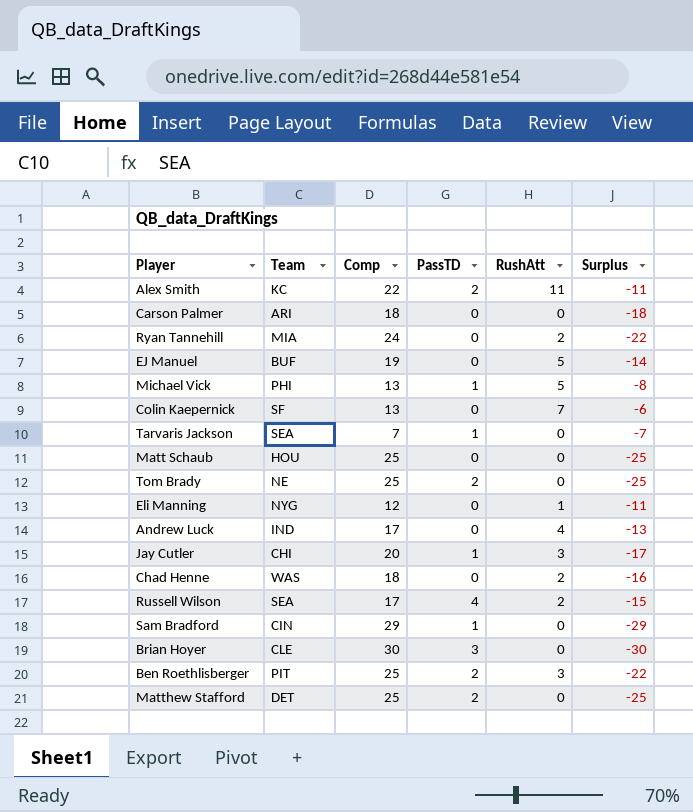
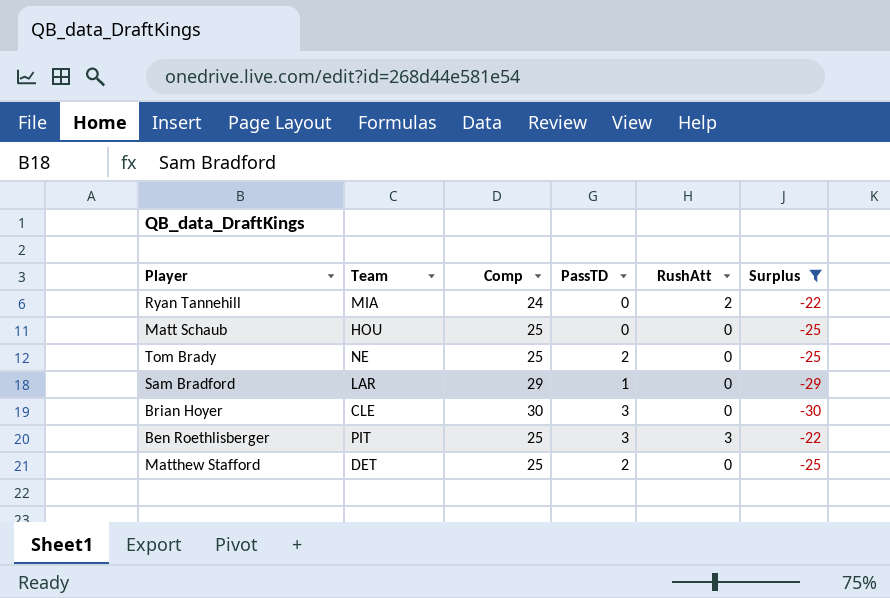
filter: none -> Surplus <= -22
Sam Bradford | Team: CIN -> LAR
Ben Roethlisberger | PassTD: 2 -> 3

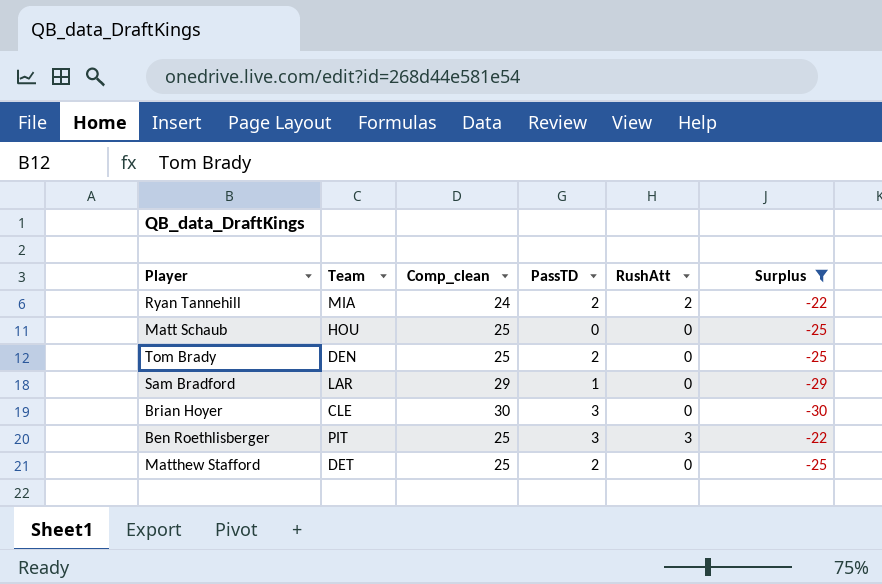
column name: Comp -> Comp_clean
Ryan Tannehill | PassTD: 0 -> 2
Tom Brady | Team: NE -> DEN

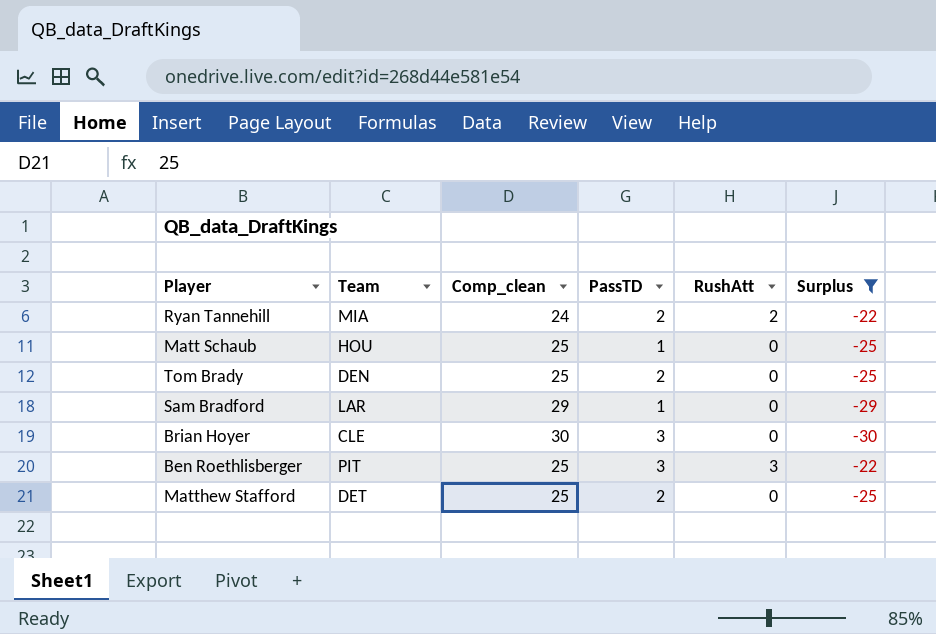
Matt Schaub | PassTD: 0 -> 1

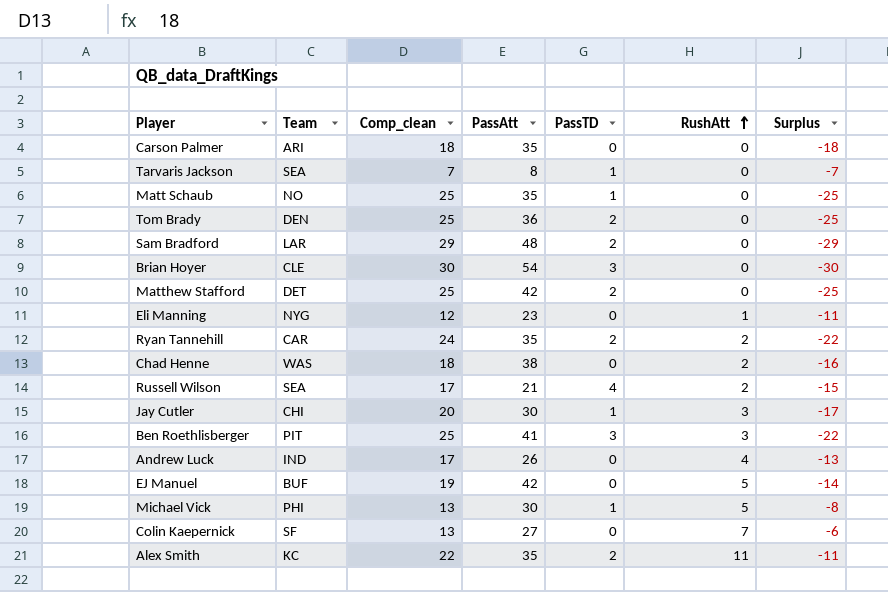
filter: Surplus <= -22 -> none
row order: none -> RushAtt ascending
column PassAtt | position: none -> 4
Matt Schaub | Team: HOU -> NO
Sam Bradford | PassTD: 1 -> 2
Ryan Tannehill | Team: MIA -> CAR

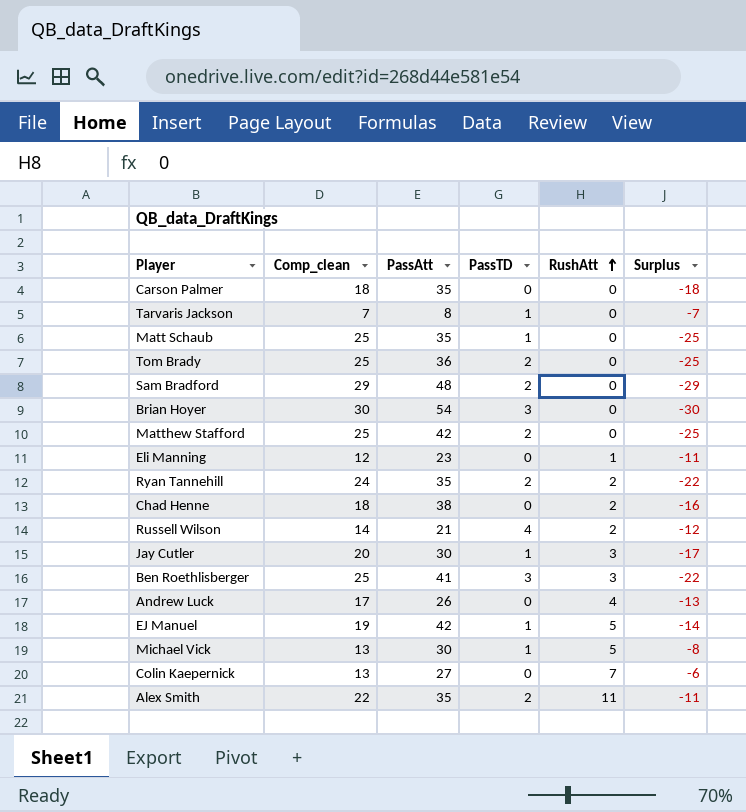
column Team | position: 2 -> none
Russell Wilson | Comp_clean: 17 -> 14
Russell Wilson | Surplus: -15 -> -12
EJ Manuel | PassTD: 0 -> 1

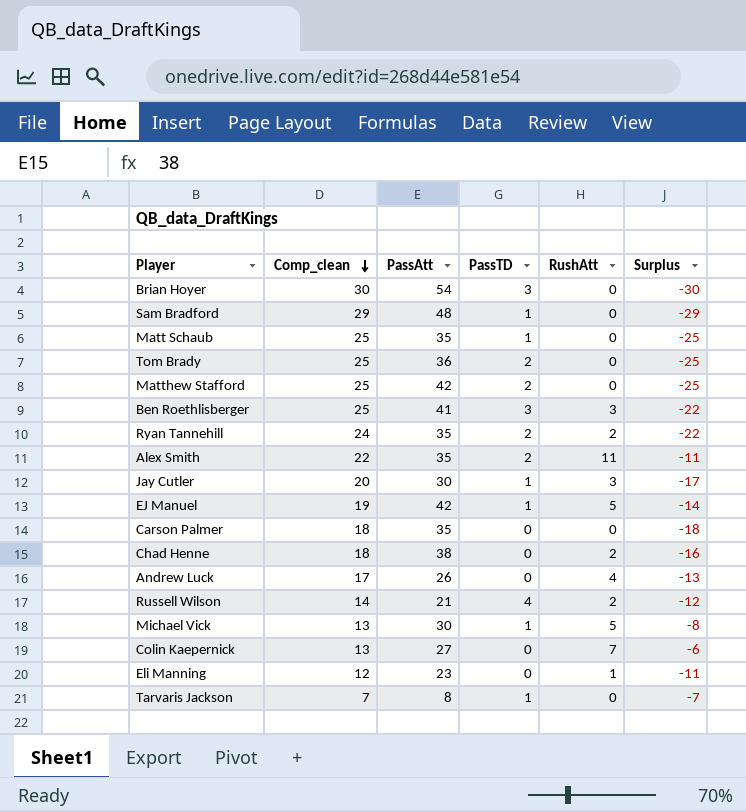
row order: RushAtt ascending -> Comp_clean descending
Sam Bradford | PassTD: 2 -> 1

